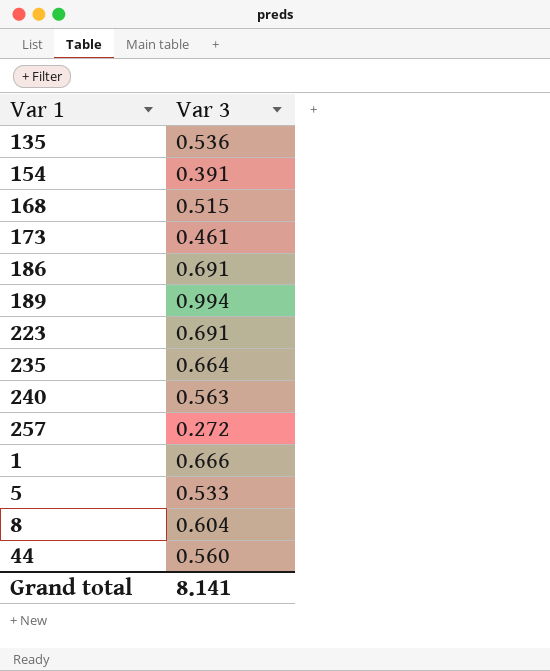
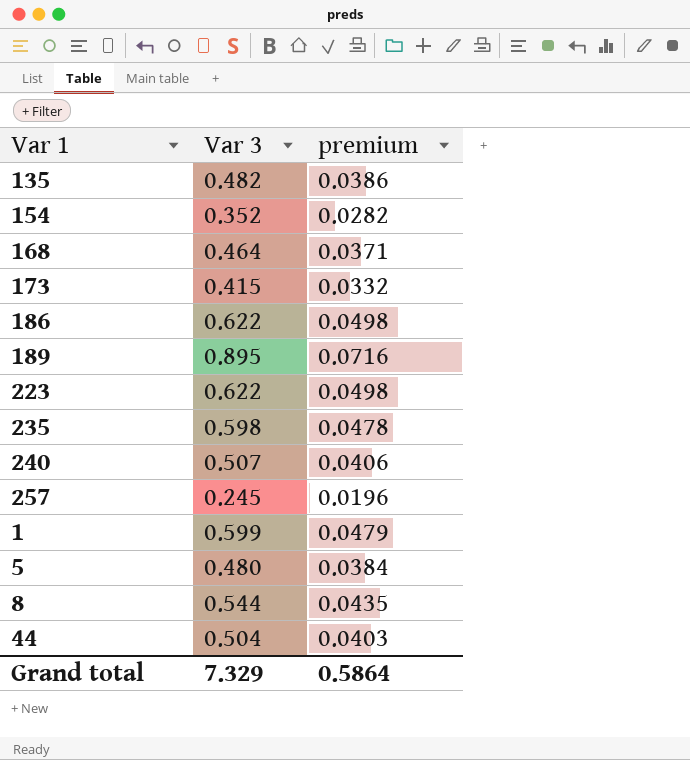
column premium | formula: none -> [Var 3] * 0.08
135 | Var 3: 0.536 -> 0.482
154 | Var 3: 0.391 -> 0.352
168 | Var 3: 0.515 -> 0.464
173 | Var 3: 0.461 -> 0.415
186 | Var 3: 0.691 -> 0.622
189 | Var 3: 0.994 -> 0.895
223 | Var 3: 0.691 -> 0.622
235 | Var 3: 0.664 -> 0.598
240 | Var 3: 0.563 -> 0.507
257 | Var 3: 0.272 -> 0.245
1 | Var 3: 0.666 -> 0.599
5 | Var 3: 0.533 -> 0.480
8 | Var 3: 0.604 -> 0.544
44 | Var 3: 0.560 -> 0.504
Grand total | Var 3: 8.141 -> 7.329

